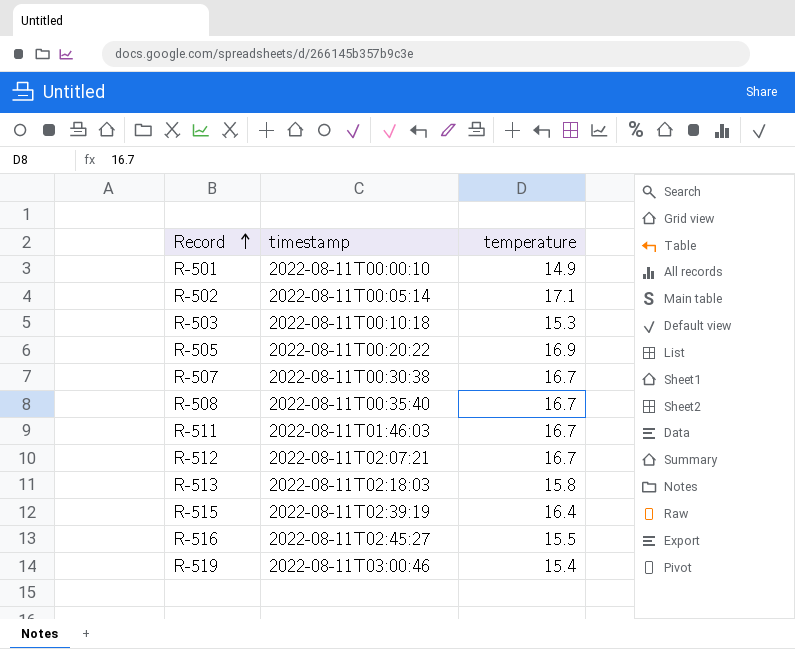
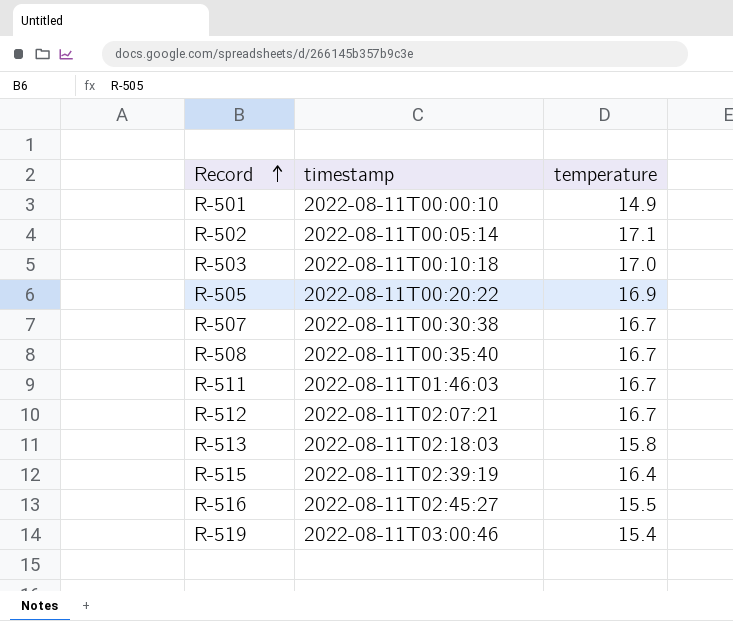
R-503 | temperature: 15.3 -> 17.0

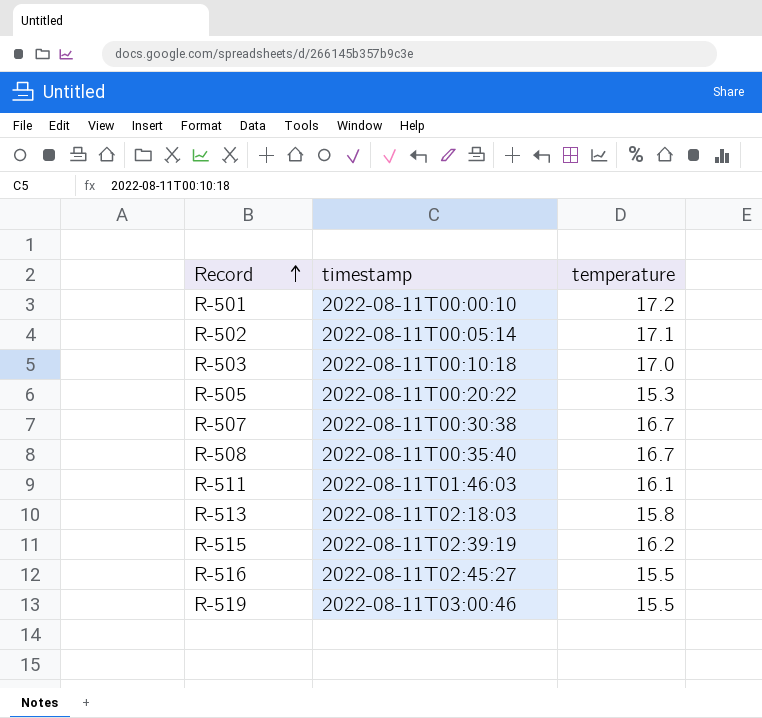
row R-512: 2022-08-11T02:07:21 | 16.7 -> none
R-501 | temperature: 14.9 -> 17.2
R-505 | temperature: 16.9 -> 15.3
R-511 | temperature: 16.7 -> 16.1
R-515 | temperature: 16.4 -> 16.2
R-519 | temperature: 15.4 -> 15.5

